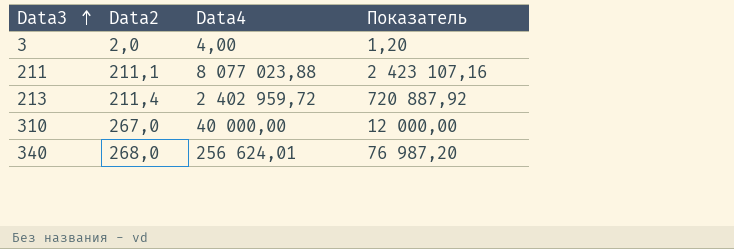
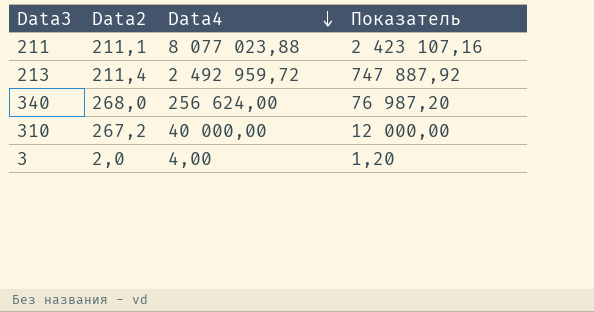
row order: Data3 ascending -> Data4 descending
213 | Data4: 2 402 959,72 -> 2 492 959,72
213 | Показатель: 720 887,92 -> 747 887,92
340 | Data4: 256 624,01 -> 256 624,00
310 | Data2: 267,0 -> 267,2

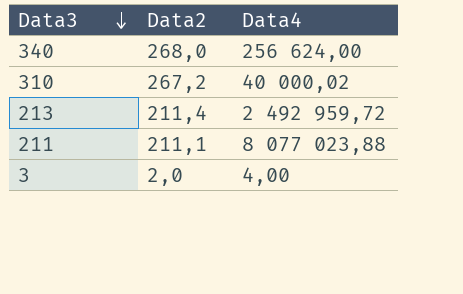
row order: Data4 descending -> Data3 descending
column Показатель | formula: [Data4] * 0,3 -> none
310 | Data4: 40 000,00 -> 40 000,02

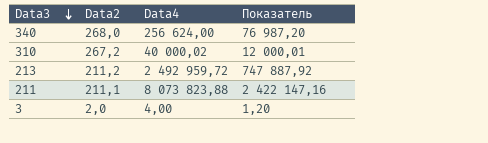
column Показатель | formula: none -> [Data4] * 0,3
213 | Data2: 211,4 -> 211,2
211 | Data4: 8 077 023,88 -> 8 073 823,88

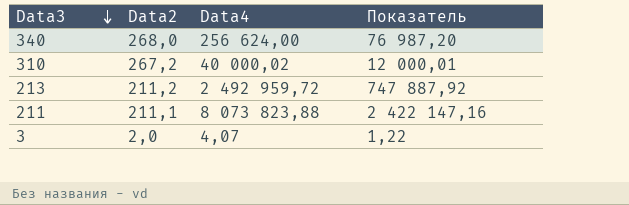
3 | Data4: 4,00 -> 4,07
3 | Показатель: 1,20 -> 1,22

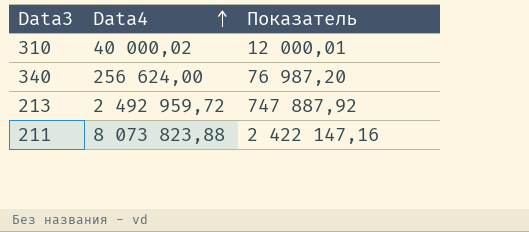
row order: Data3 descending -> Data4 ascending
column Data2 | position: 2 -> none
row 3: 2,0 | 4,07 | 1,22 -> none

